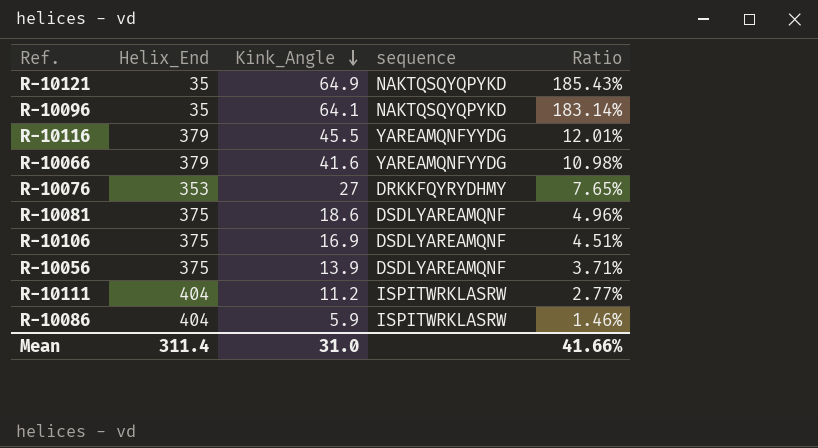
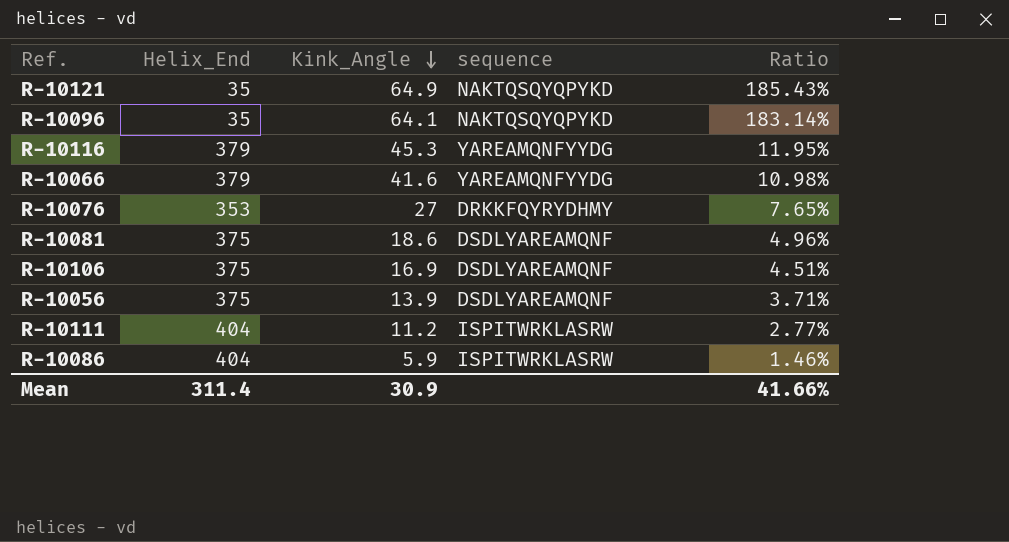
R-10116 | Kink_Angle: 45.5 -> 45.3
R-10116 | Ratio: 12.01% -> 11.95%
Mean | Kink_Angle: 31.0 -> 30.9

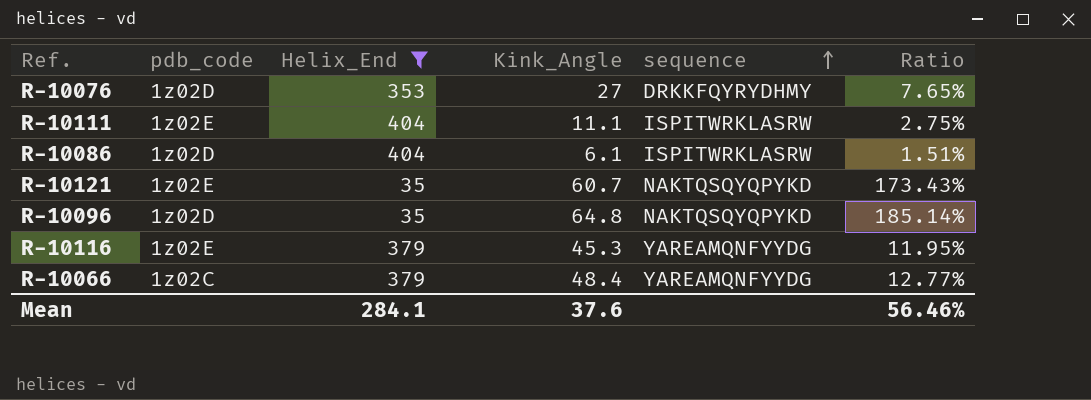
filter: none -> Helix_End != 375
row order: Kink_Angle descending -> sequence ascending
column pdb_code | position: none -> 2
R-10111 | Kink_Angle: 11.2 -> 11.1
R-10111 | Ratio: 2.77% -> 2.75%
R-10086 | Kink_Angle: 5.9 -> 6.1
R-10086 | Ratio: 1.46% -> 1.51%
R-10121 | Kink_Angle: 64.9 -> 60.7
R-10121 | Ratio: 185.43% -> 173.43%
R-10096 | Kink_Angle: 64.1 -> 64.8
R-10096 | Ratio: 183.14% -> 185.14%
R-10066 | Kink_Angle: 41.6 -> 48.4
R-10066 | Ratio: 10.98% -> 12.77%
Mean | Helix_End: 311.4 -> 284.1
Mean | Kink_Angle: 30.9 -> 37.6
Mean | Ratio: 41.66% -> 56.46%

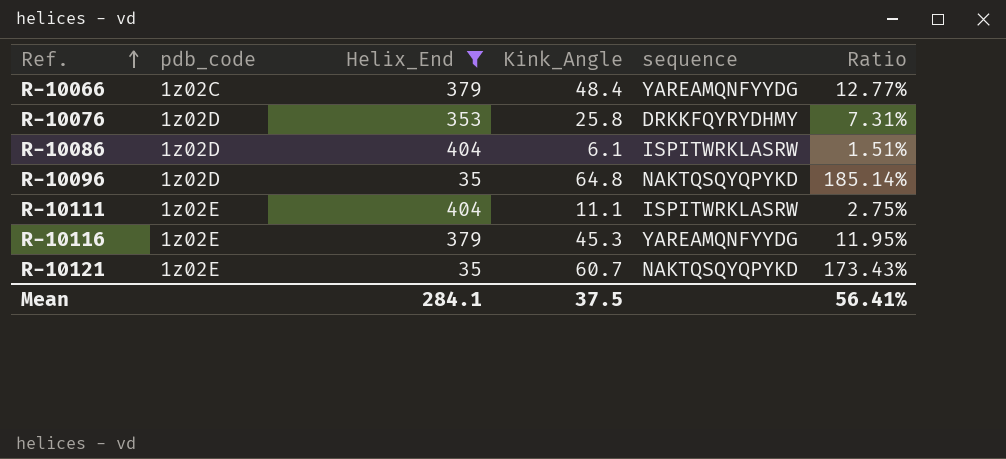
row order: sequence ascending -> Ref. ascending
R-10076 | Kink_Angle: 27 -> 25.8
R-10076 | Ratio: 7.65% -> 7.31%
Mean | Kink_Angle: 37.6 -> 37.5
Mean | Ratio: 56.46% -> 56.41%

